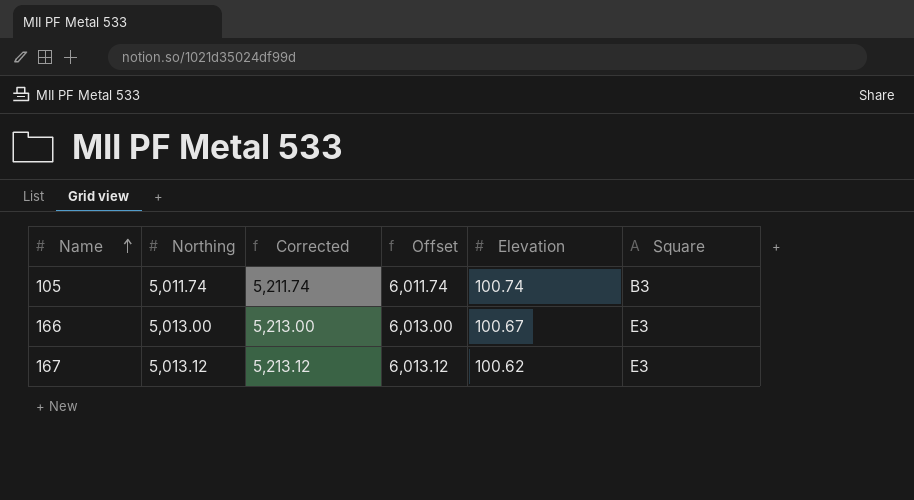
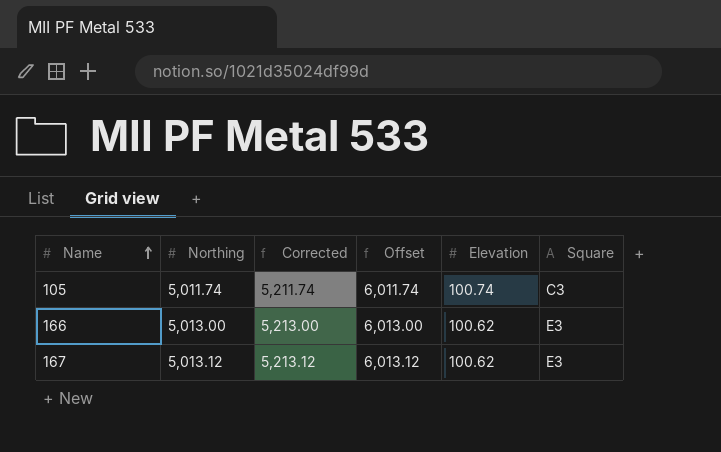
105 | Square: B3 -> C3
166 | Elevation: 100.67 -> 100.62

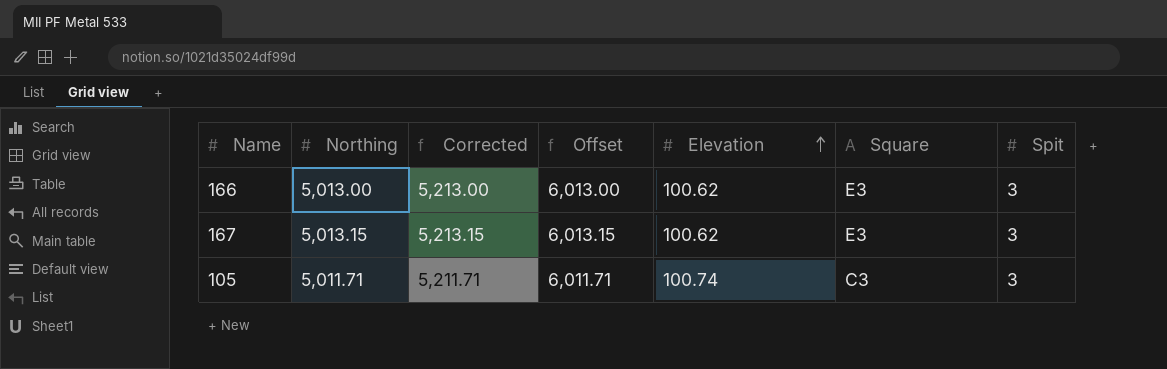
row order: Name ascending -> Elevation ascending
column Spit | position: none -> 7
167 | Northing: 5,013.12 -> 5,013.15
167 | Corrected: 5,213.12 -> 5,213.15
167 | Offset: 6,013.12 -> 6,013.15
105 | Northing: 5,011.74 -> 5,011.71
105 | Corrected: 5,211.74 -> 5,211.71
105 | Offset: 6,011.74 -> 6,011.71

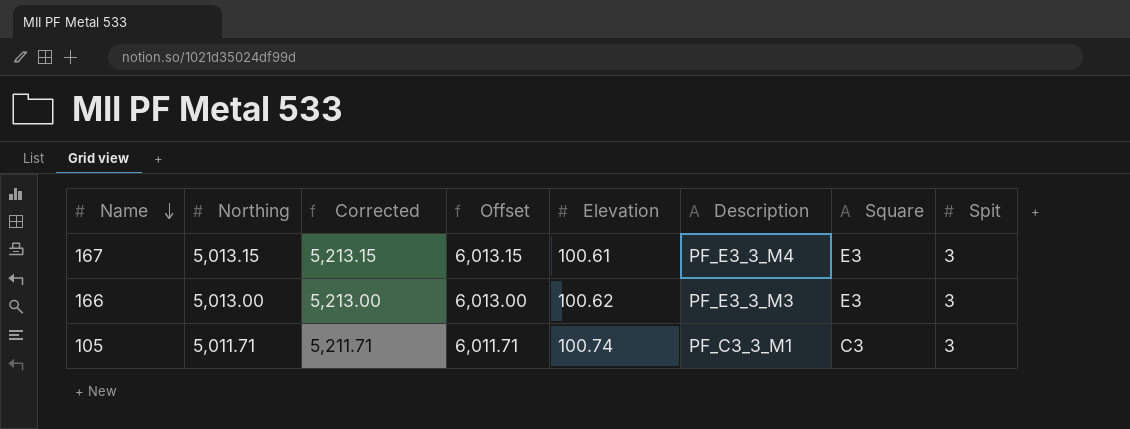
row order: Elevation ascending -> Name descending
column Description | position: none -> 6
167 | Elevation: 100.62 -> 100.61

